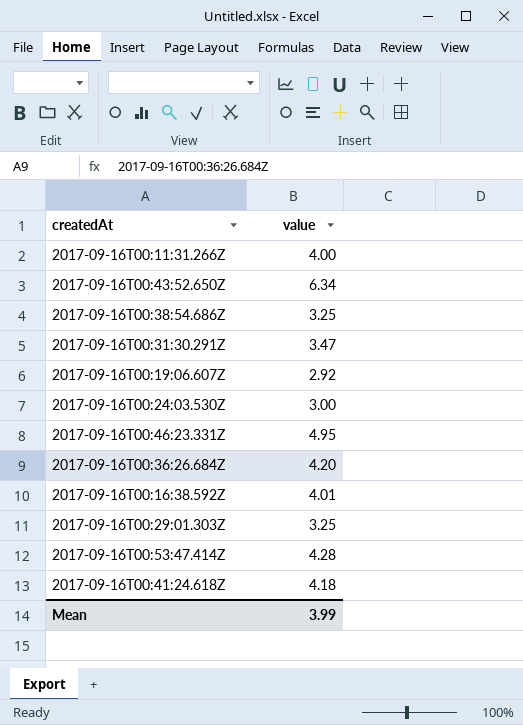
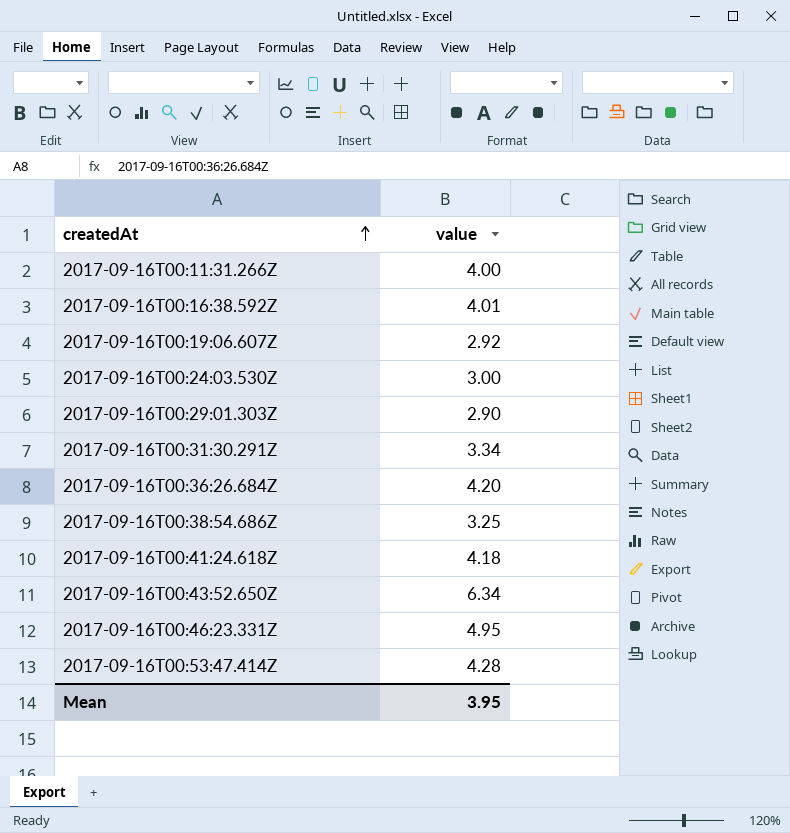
row order: none -> createdAt ascending
2017-09-16T00:29:01.303Z | value: 3.25 -> 2.90
2017-09-16T00:31:30.291Z | value: 3.47 -> 3.34
Mean | value: 3.99 -> 3.95

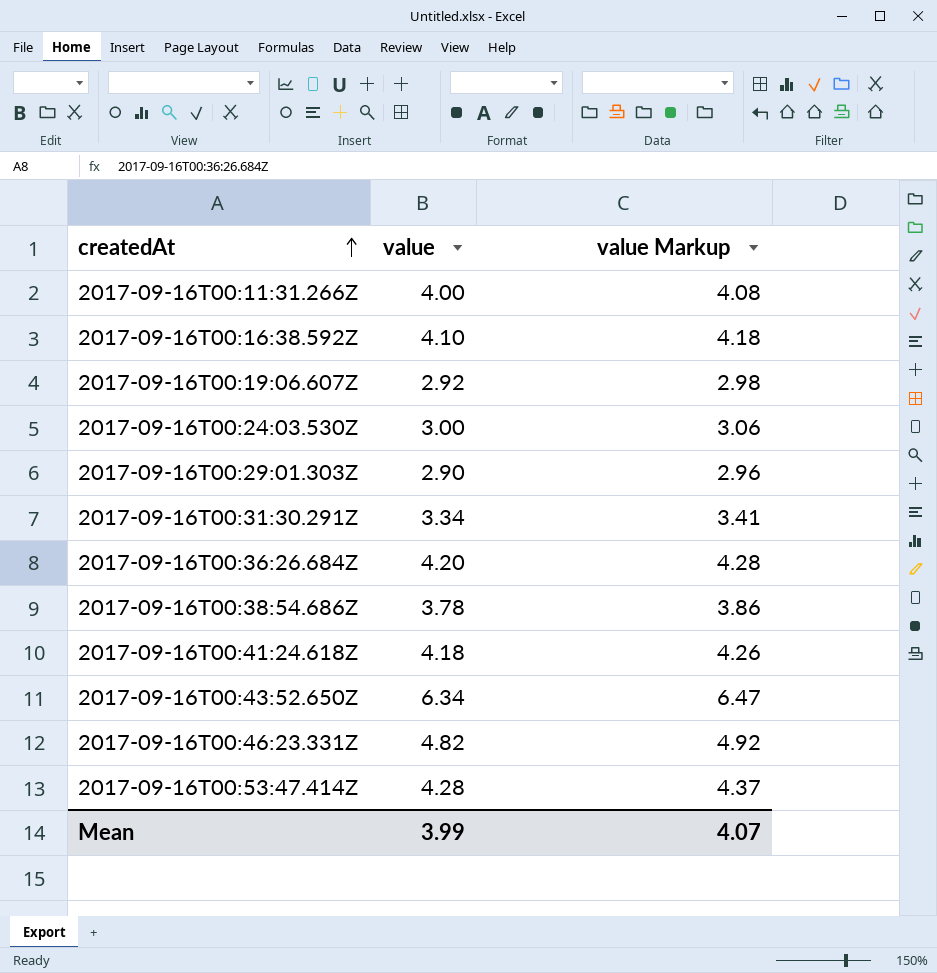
column value Markup | formula: none -> [value] * 1.02
2017-09-16T00:16:38.592Z | value: 4.01 -> 4.10
2017-09-16T00:38:54.686Z | value: 3.25 -> 3.78
2017-09-16T00:46:23.331Z | value: 4.95 -> 4.82
Mean | value: 3.95 -> 3.99

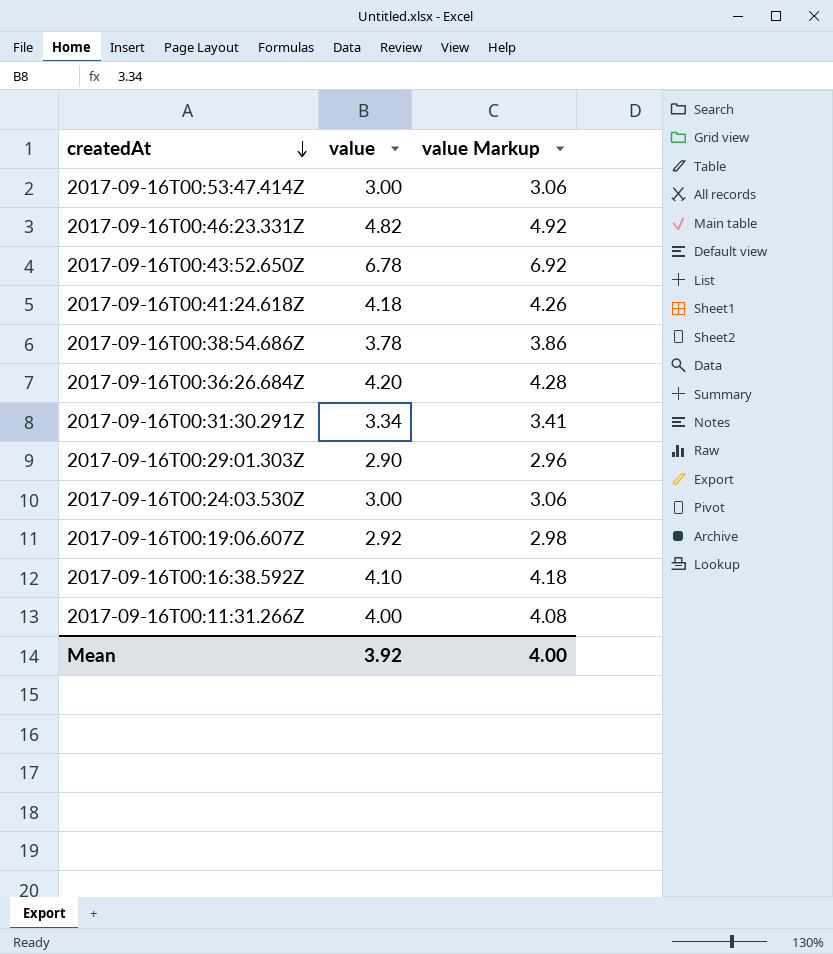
row order: createdAt ascending -> createdAt descending
2017-09-16T00:53:47.414Z | value: 4.28 -> 3.00
2017-09-16T00:53:47.414Z | value Markup: 4.37 -> 3.06
2017-09-16T00:43:52.650Z | value: 6.34 -> 6.78
2017-09-16T00:43:52.650Z | value Markup: 6.47 -> 6.92
Mean | value: 3.99 -> 3.92
Mean | value Markup: 4.07 -> 4.00

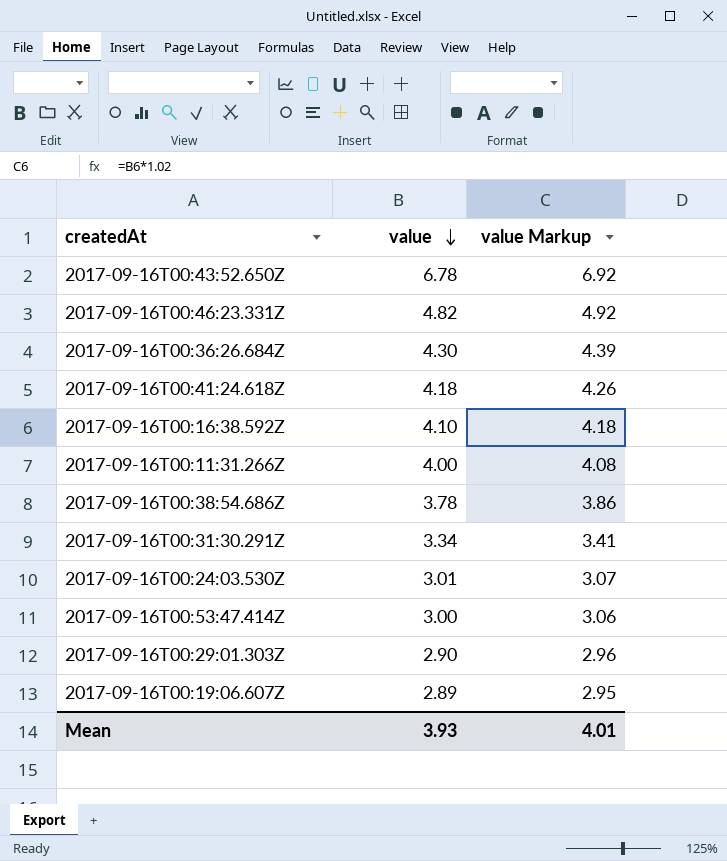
row order: createdAt descending -> value descending
2017-09-16T00:36:26.684Z | value: 4.20 -> 4.30
2017-09-16T00:36:26.684Z | value Markup: 4.28 -> 4.39
2017-09-16T00:24:03.530Z | value: 3.00 -> 3.01
2017-09-16T00:24:03.530Z | value Markup: 3.06 -> 3.07
2017-09-16T00:19:06.607Z | value: 2.92 -> 2.89
2017-09-16T00:19:06.607Z | value Markup: 2.98 -> 2.95
Mean | value: 3.92 -> 3.93
Mean | value Markup: 4.00 -> 4.01

